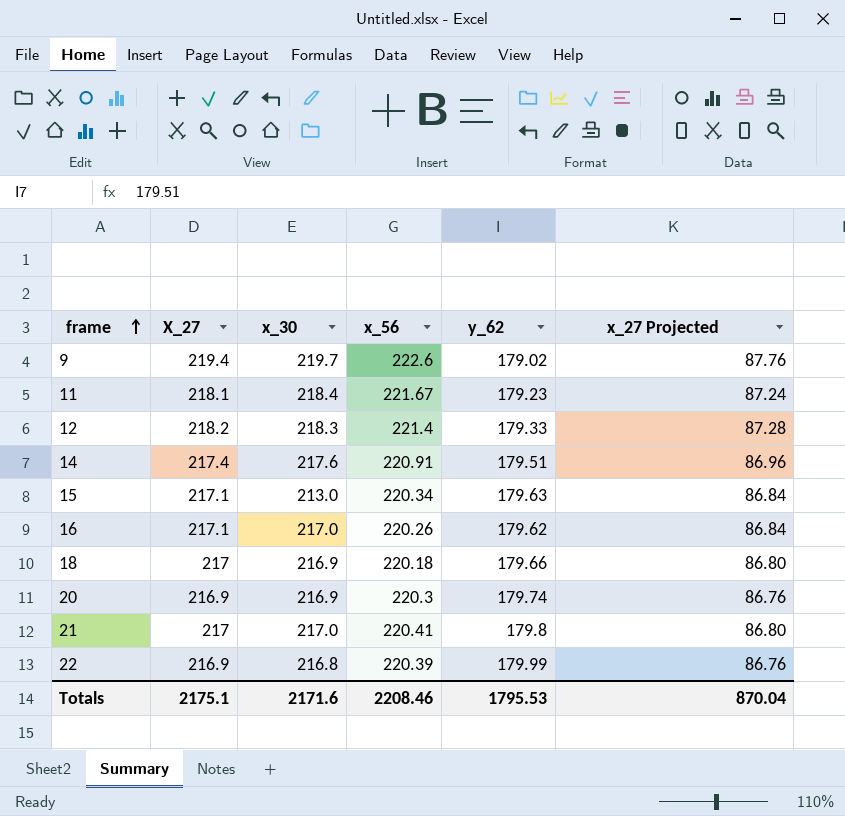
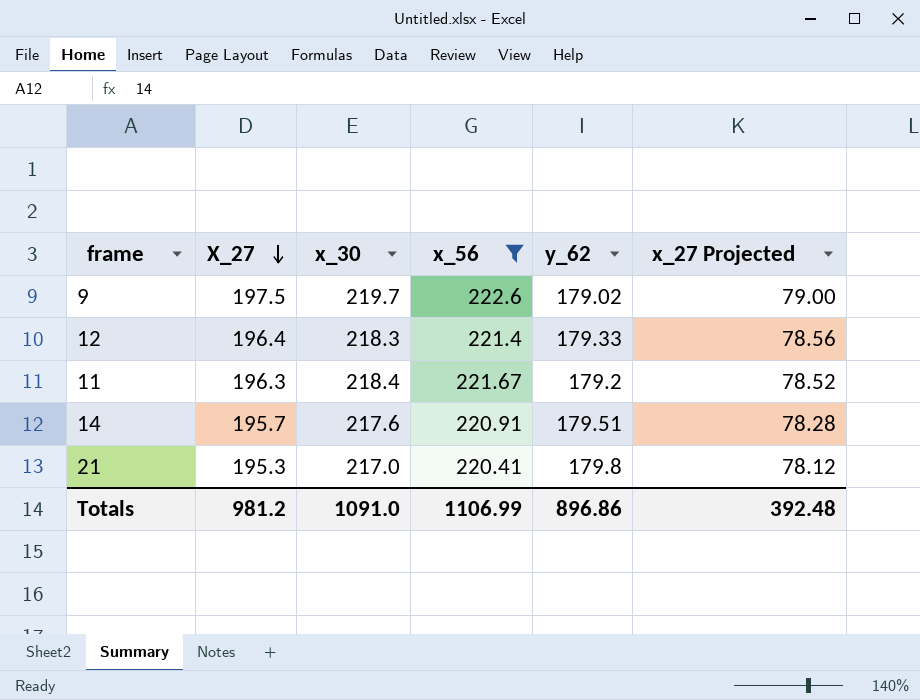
filter: none -> x_56 >= 220.41
row order: frame ascending -> X_27 descending
9 | X_27: 219.4 -> 197.5
9 | x_27 Projected: 87.76 -> 79.00
12 | X_27: 218.2 -> 196.4
12 | x_27 Projected: 87.28 -> 78.56
11 | X_27: 218.1 -> 196.3
11 | y_62: 179.23 -> 179.2
11 | x_27 Projected: 87.24 -> 78.52
14 | X_27: 217.4 -> 195.7
14 | x_27 Projected: 86.96 -> 78.28
21 | X_27: 217 -> 195.3
21 | x_27 Projected: 86.80 -> 78.12
Totals | X_27: 2175.1 -> 981.2
Totals | x_30: 2171.6 -> 1091.0
Totals | x_56: 2208.46 -> 1106.99
Totals | y_62: 1795.53 -> 896.86
Totals | x_27 Projected: 870.04 -> 392.48

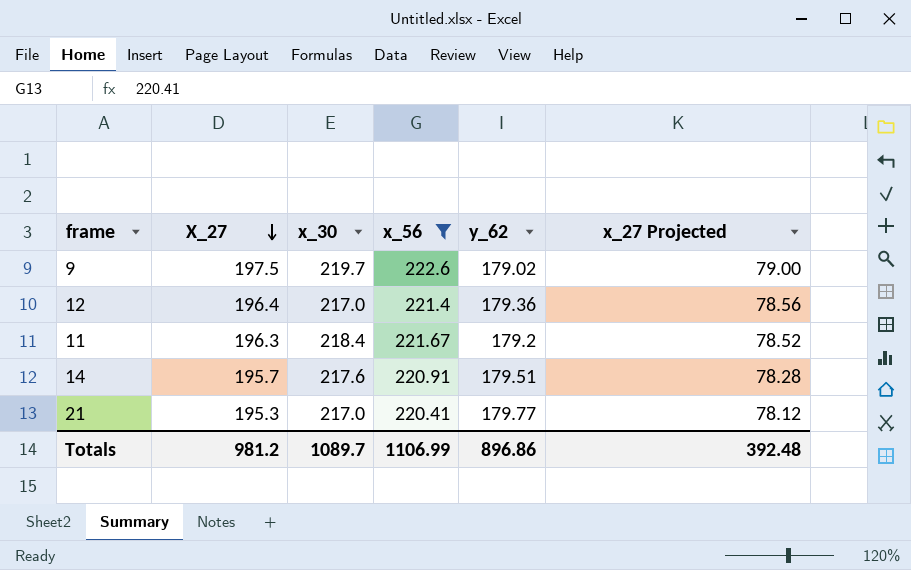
12 | x_30: 218.3 -> 217.0
12 | y_62: 179.33 -> 179.36
21 | y_62: 179.8 -> 179.77
Totals | x_30: 1091.0 -> 1089.7

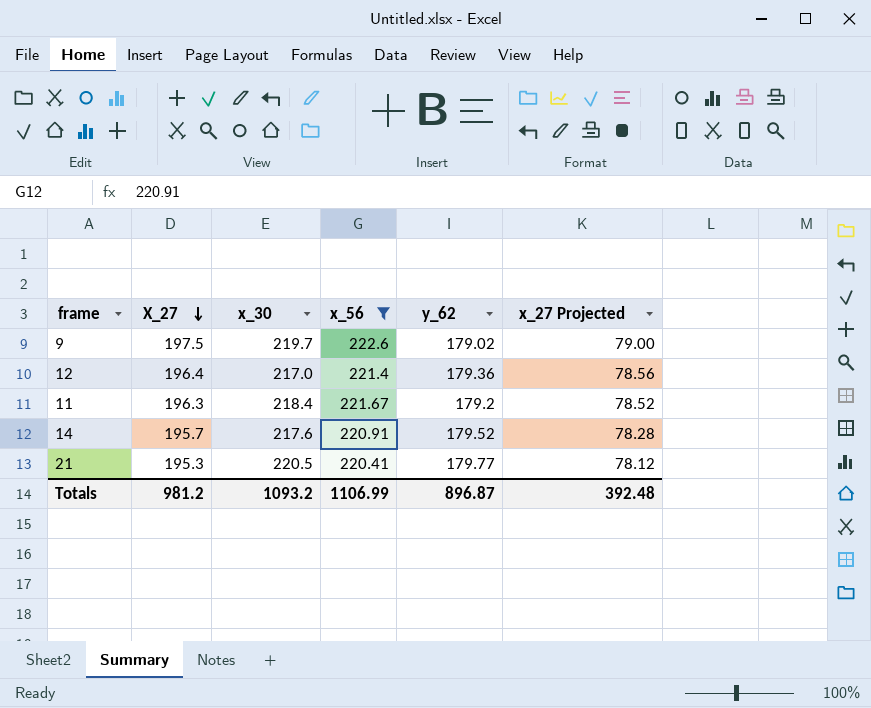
14 | y_62: 179.51 -> 179.52
21 | x_30: 217.0 -> 220.5
Totals | x_30: 1089.7 -> 1093.2
Totals | y_62: 896.86 -> 896.87

